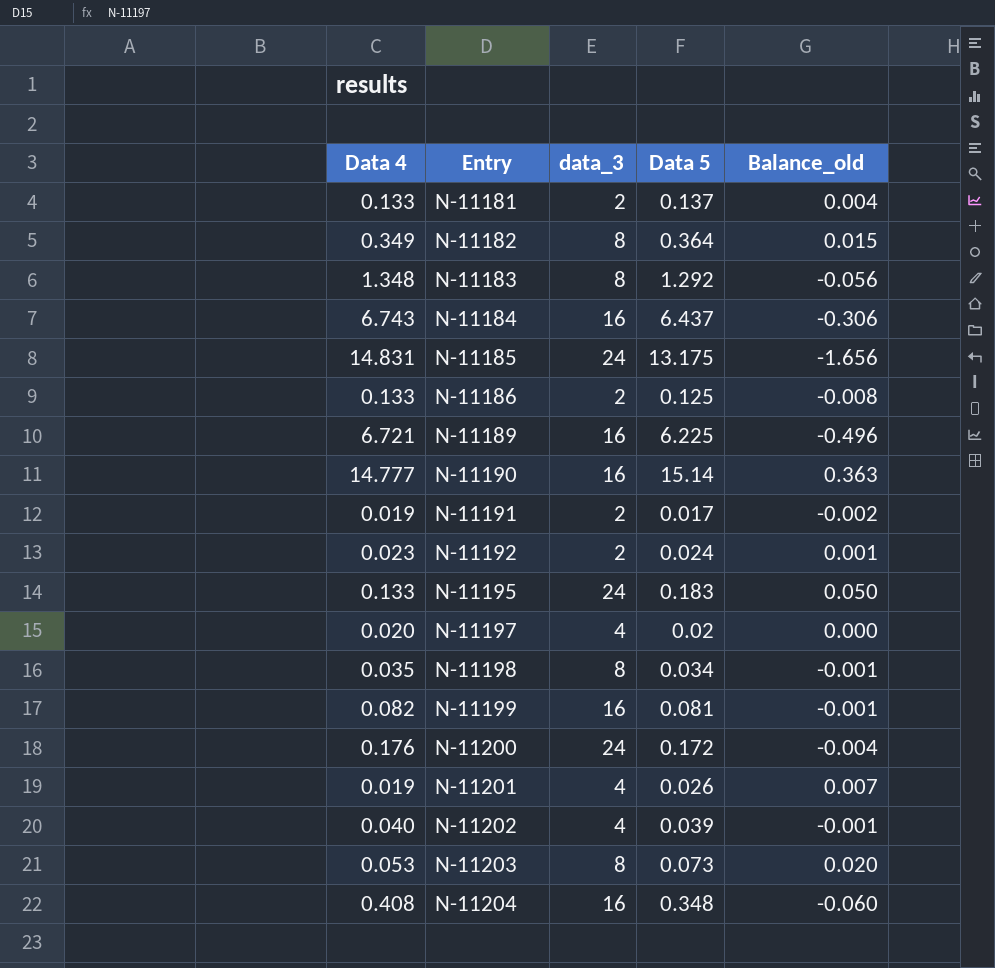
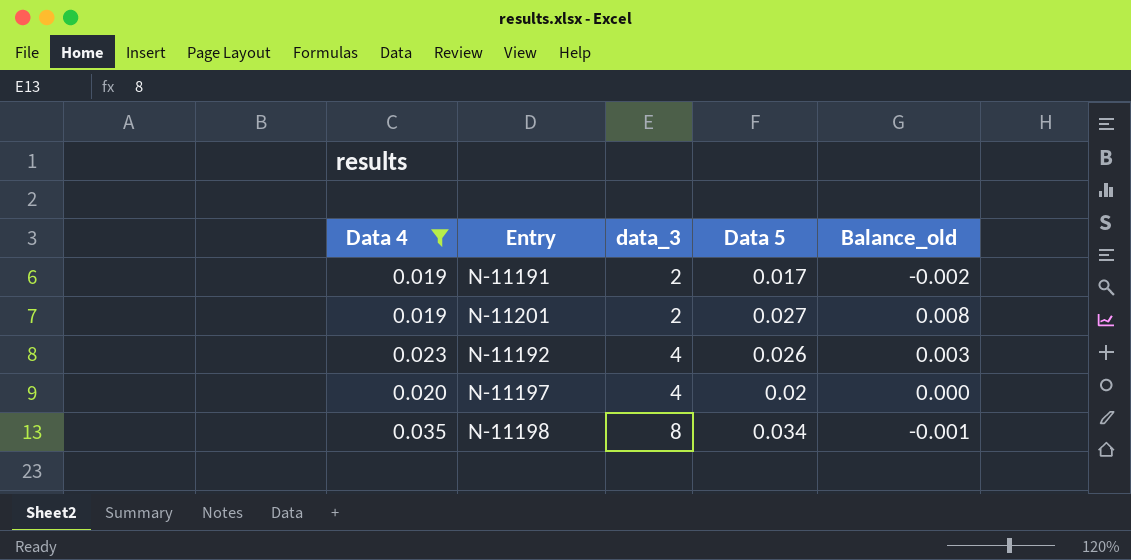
filter: none -> Data 4 <= 0.035
row order: Entry ascending -> data_3 ascending
N-11201 | data_3: 4 -> 2
N-11201 | Data 5: 0.026 -> 0.027
N-11201 | Balance_old: 0.007 -> 0.008
N-11192 | data_3: 2 -> 4
N-11192 | Data 5: 0.024 -> 0.026
N-11192 | Balance_old: 0.001 -> 0.003

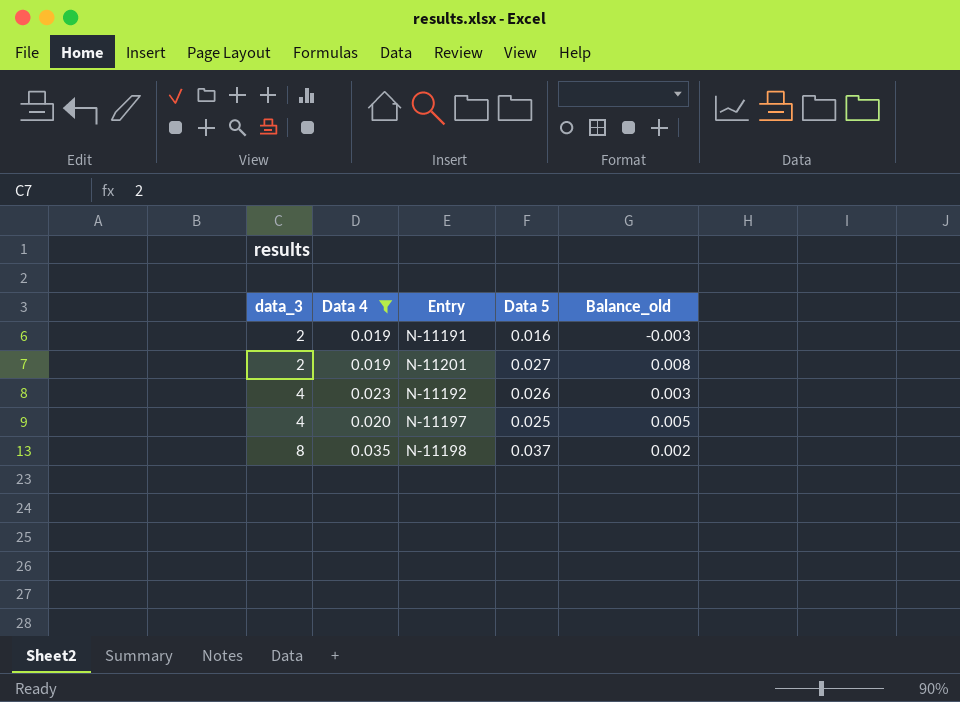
column data_3 | position: 3 -> 1
N-11191 | Data 5: 0.017 -> 0.016
N-11191 | Balance_old: -0.002 -> -0.003
N-11197 | Data 5: 0.02 -> 0.025
N-11197 | Balance_old: 0.000 -> 0.005
N-11198 | Data 5: 0.034 -> 0.037
N-11198 | Balance_old: -0.001 -> 0.002

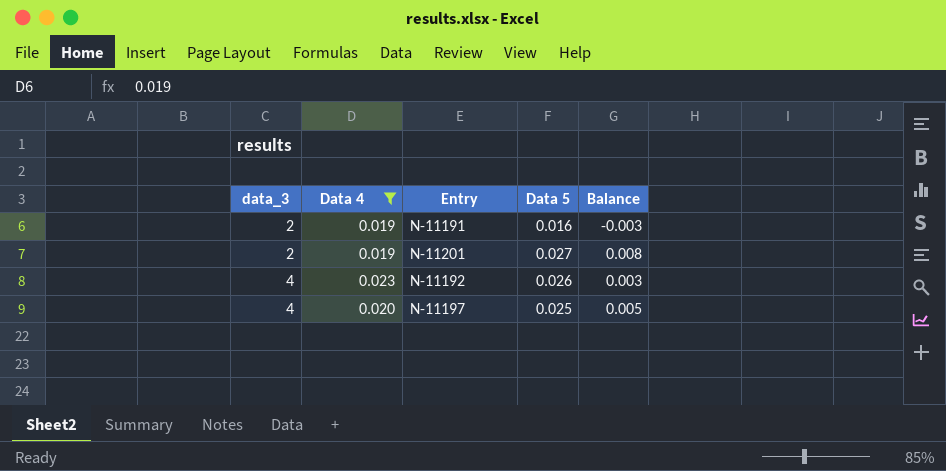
column name: Balance_old -> Balance
row N-11198: 8 | 0.035 | 0.037 | 0.002 -> none

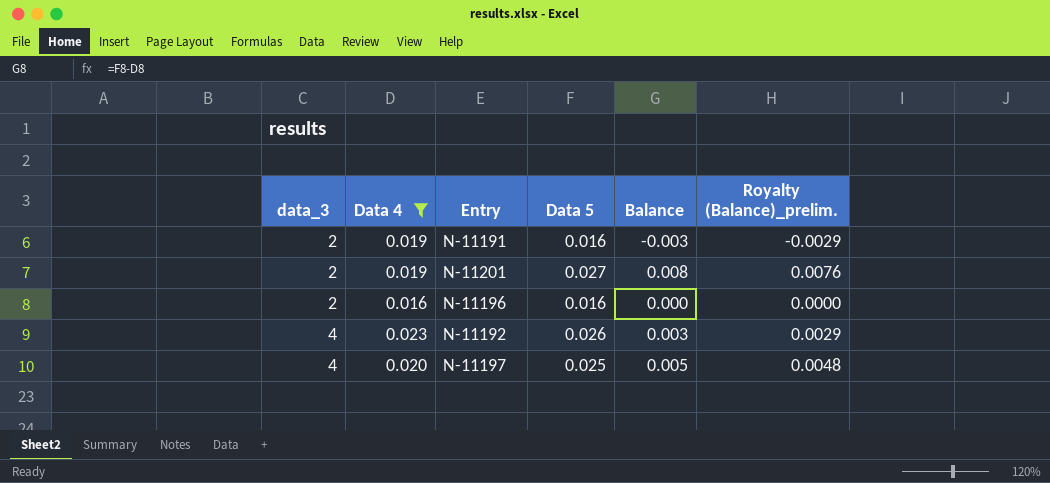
column Royalty (Balance)_prelim. | formula: none -> [Balance] * 0.95
row N-11196: none -> 2 | 0.016 | 0.016 | 0.000 | 0.0000

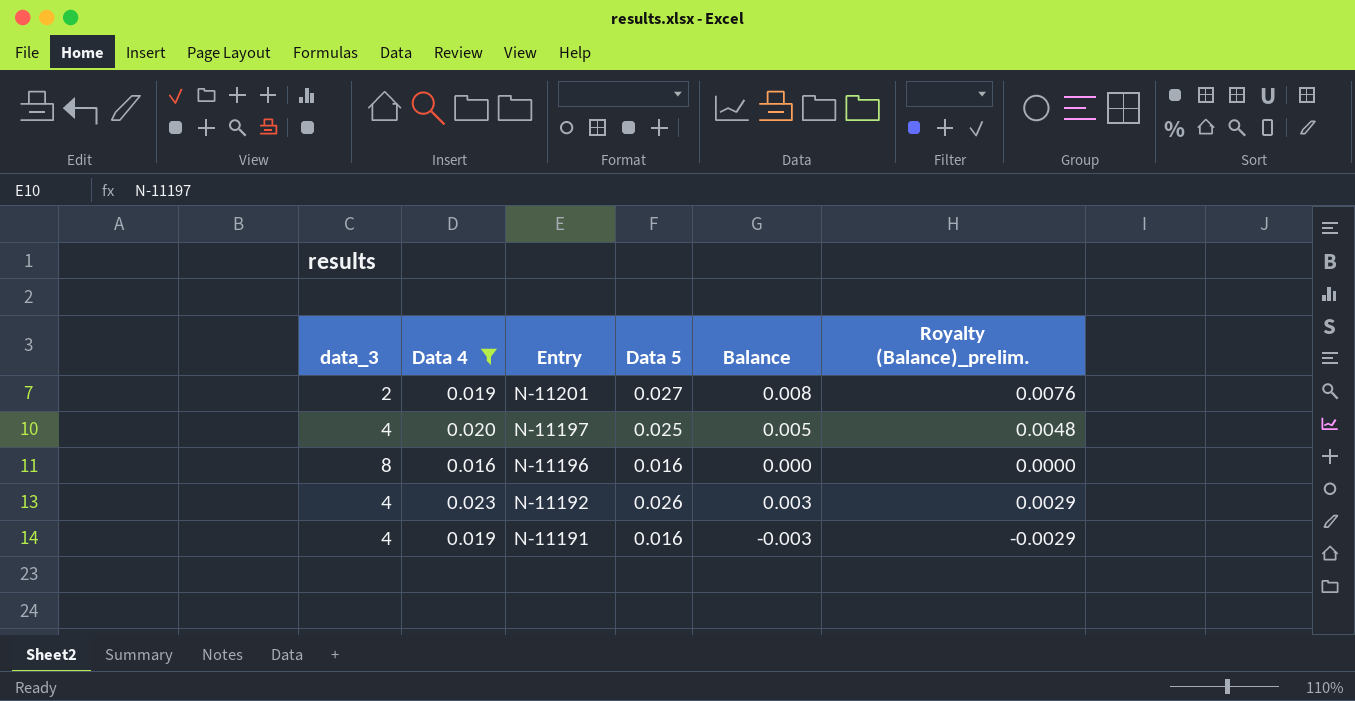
row order: data_3 ascending -> Entry descending
N-11196 | data_3: 2 -> 8
N-11191 | data_3: 2 -> 4

